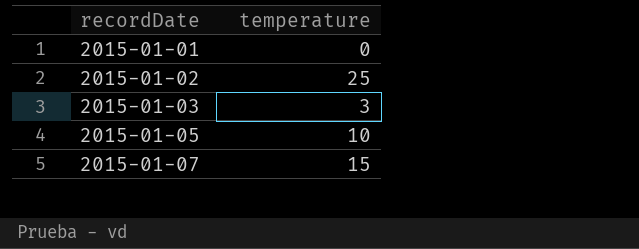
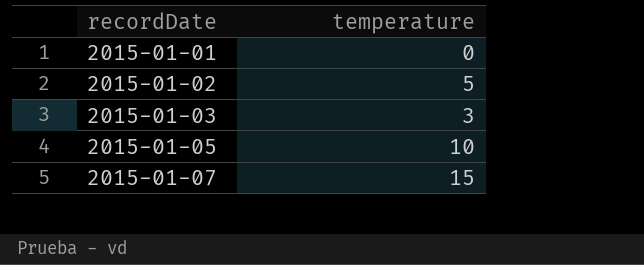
2015-01-02 | temperature: 25 -> 5

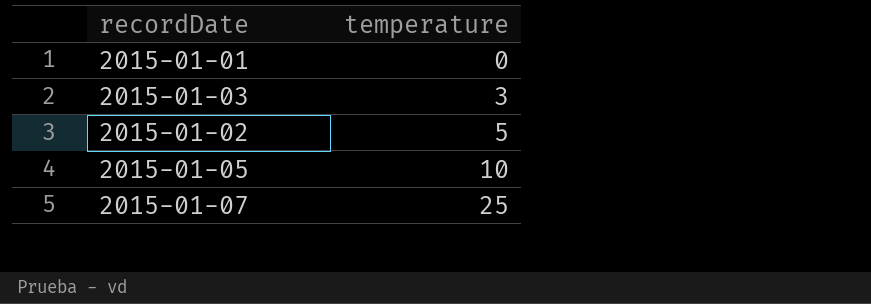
row order: recordDate ascending -> temperature ascending
2015-01-07 | temperature: 15 -> 25

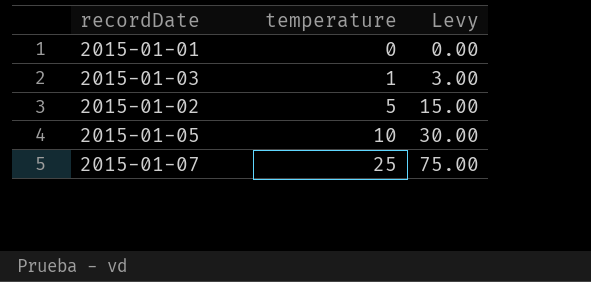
column Levy | formula: none -> [temperature] * 3
2015-01-03 | temperature: 3 -> 1

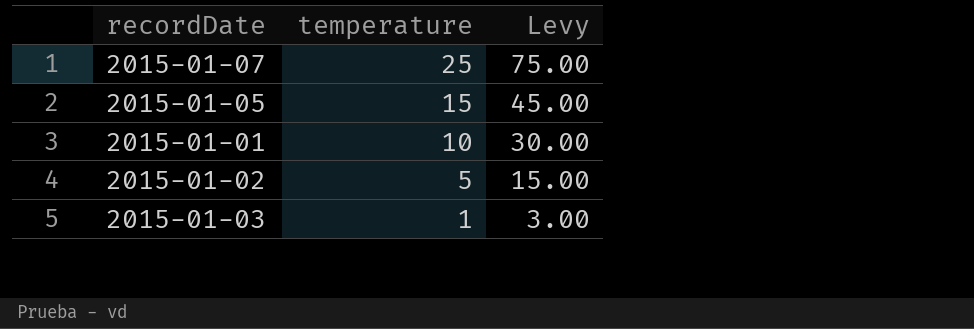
row order: temperature ascending -> temperature descending
2015-01-05 | temperature: 10 -> 15
2015-01-05 | Levy: 30.00 -> 45.00
2015-01-01 | temperature: 0 -> 10
2015-01-01 | Levy: 0.00 -> 30.00

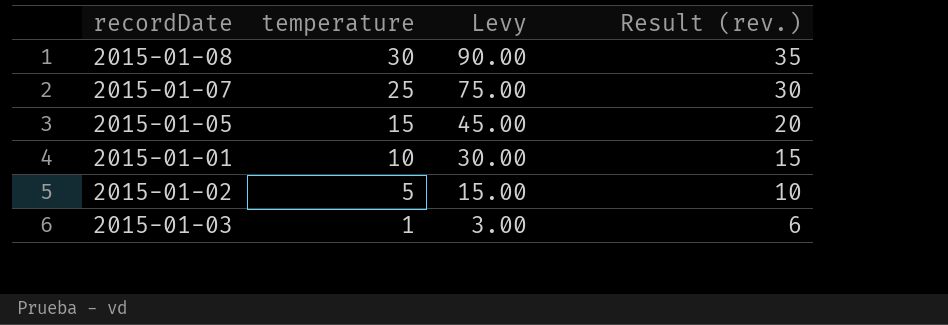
column Result (rev.) | formula: none -> [temperature] + 5
row 2015-01-08: none -> 30 | 90.00 | 35

